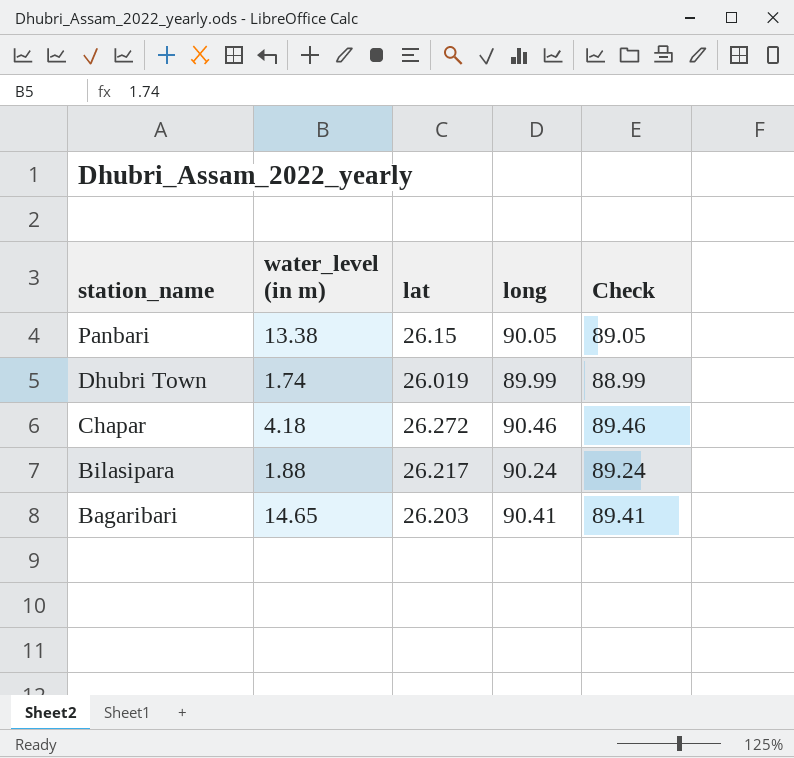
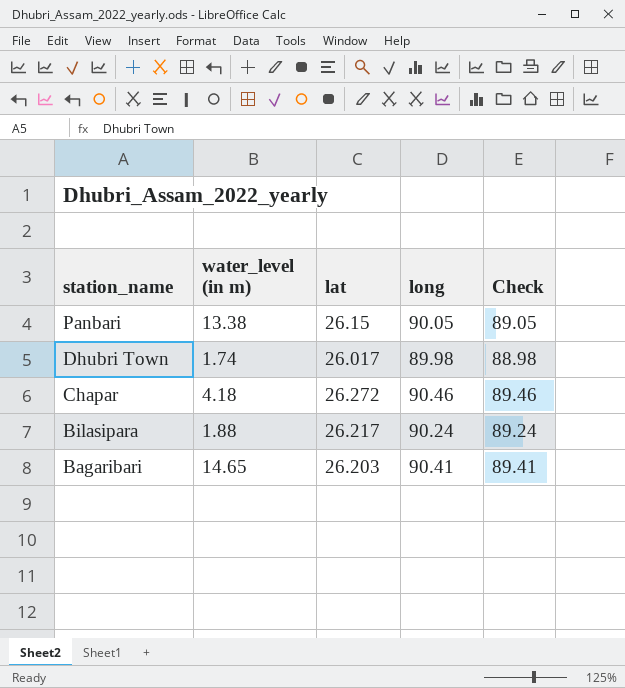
Dhubri Town | lat: 26.019 -> 26.017
Dhubri Town | long: 89.99 -> 89.98
Dhubri Town | Check: 88.99 -> 88.98

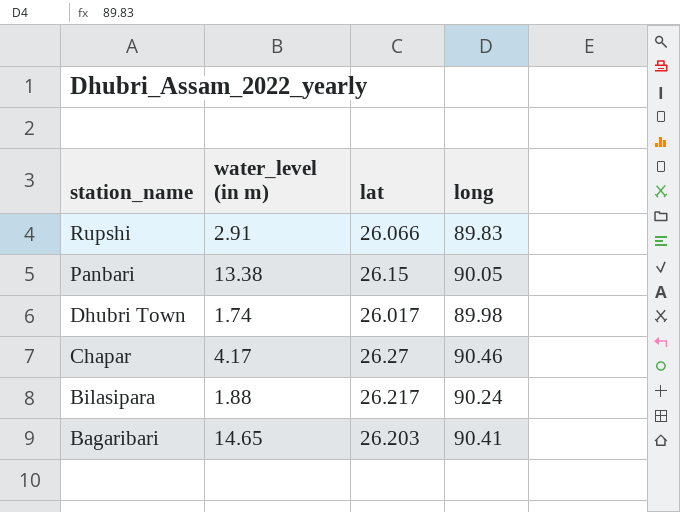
column Check | formula: [long] - 1 -> none
row Rupshi: none -> 2.91 | 26.066 | 89.83
Chapar | water_level (in m): 4.18 -> 4.17
Chapar | lat: 26.272 -> 26.27

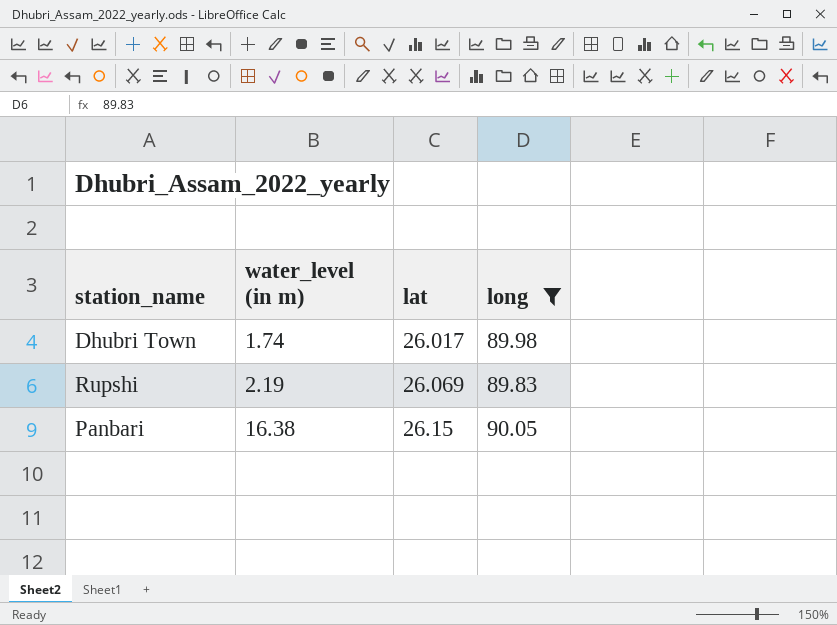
filter: none -> long <= 90.05
row order: station_name descending -> water_level (in m) ascending
Rupshi | water_level (in m): 2.91 -> 2.19
Rupshi | lat: 26.066 -> 26.069
Panbari | water_level (in m): 13.38 -> 16.38

